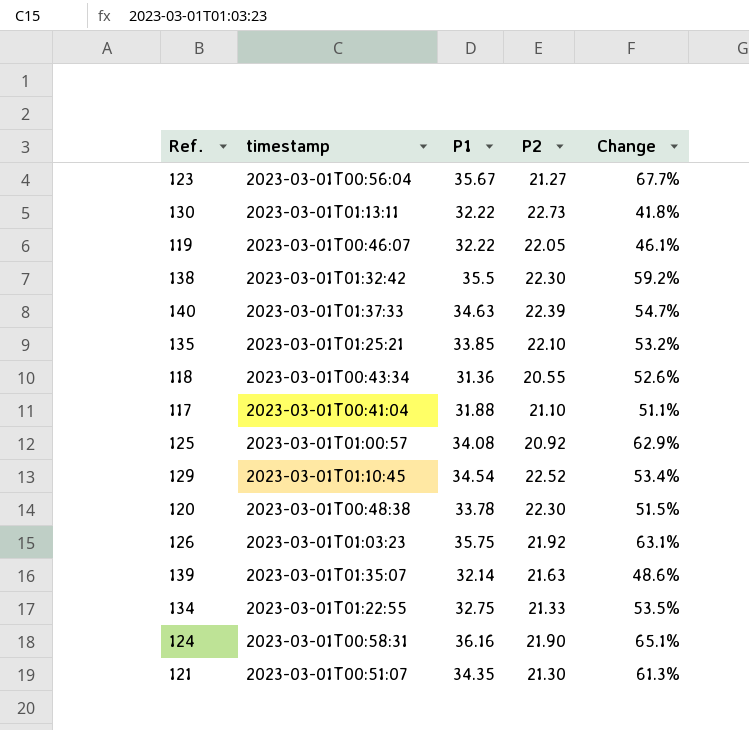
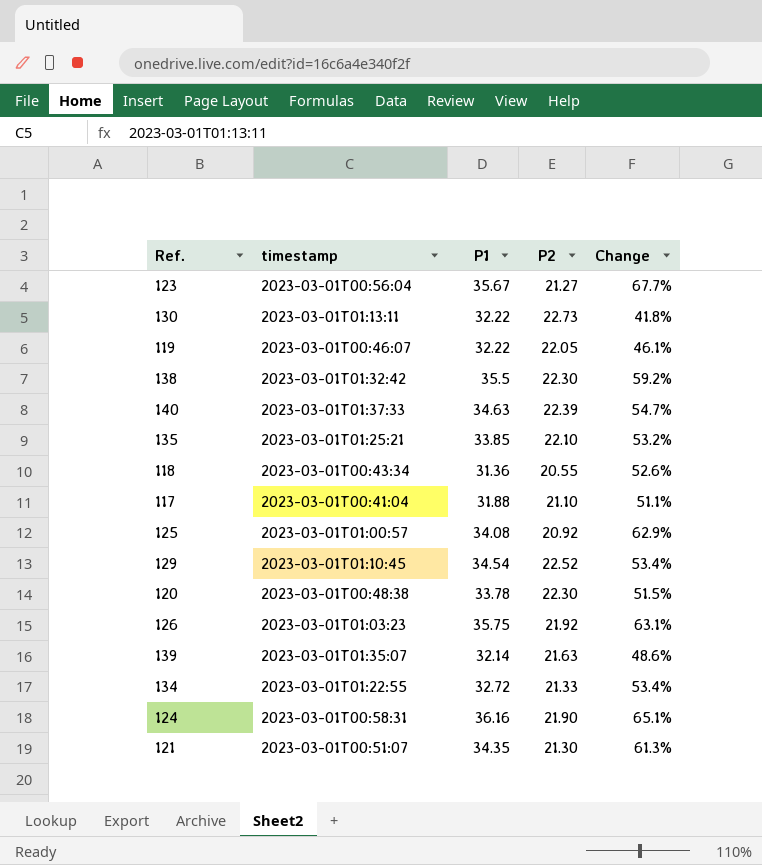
134 | P1: 32.75 -> 32.72
134 | Change: 53.5% -> 53.4%

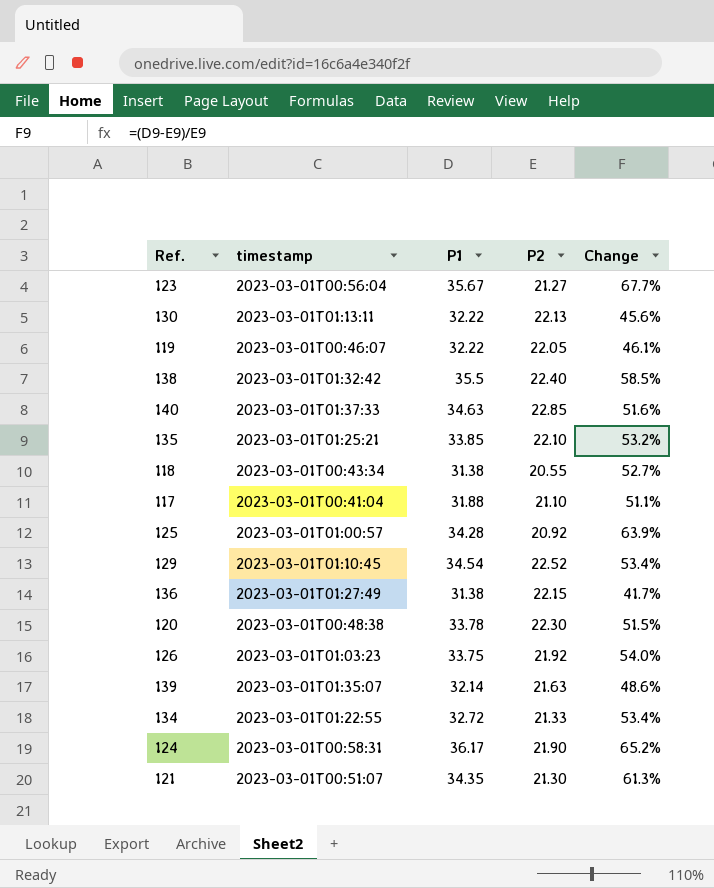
130 | P2: 22.73 -> 22.13
130 | Change: 41.8% -> 45.6%
138 | P2: 22.30 -> 22.40
138 | Change: 59.2% -> 58.5%
140 | P2: 22.39 -> 22.85
140 | Change: 54.7% -> 51.6%
118 | P1: 31.36 -> 31.38
118 | Change: 52.6% -> 52.7%
125 | P1: 34.08 -> 34.28
125 | Change: 62.9% -> 63.9%
row 136: none -> 2023-03-01T01:27:49 | 31.38 | 22.15 | 41.7%
126 | P1: 35.75 -> 33.75
126 | Change: 63.1% -> 54.0%
124 | P1: 36.16 -> 36.17
124 | Change: 65.1% -> 65.2%

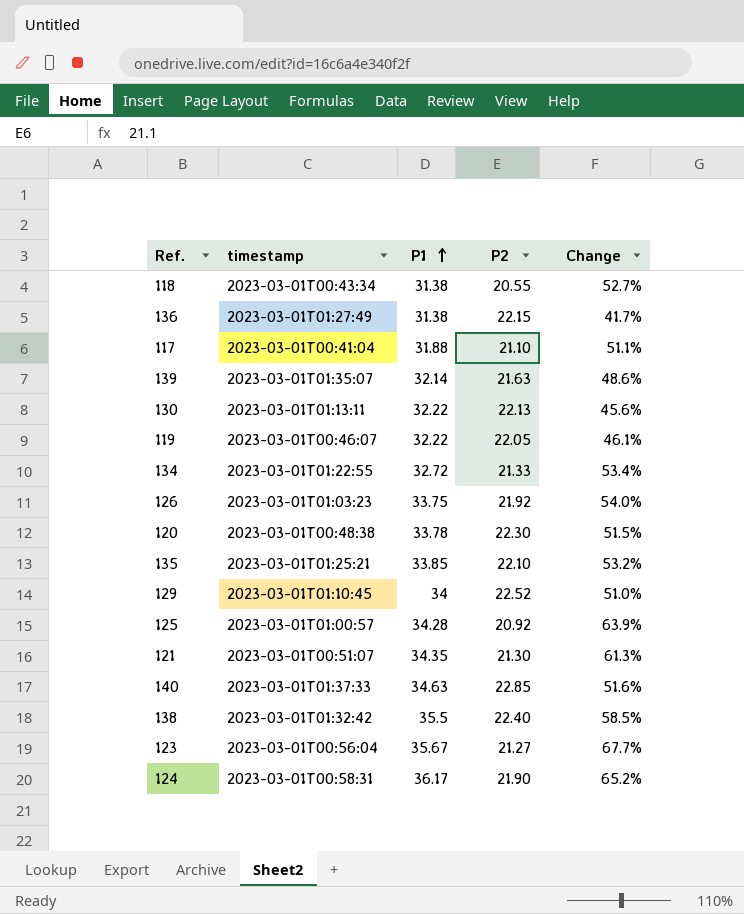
row order: none -> P1 ascending
129 | P1: 34.54 -> 34
129 | Change: 53.4% -> 51.0%

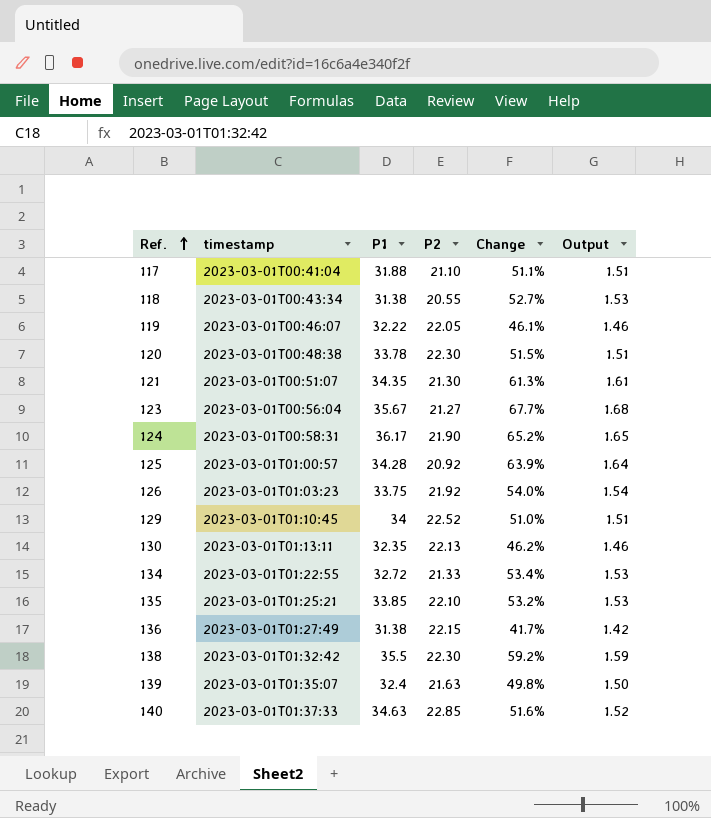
row order: P1 ascending -> Ref. ascending
column Output | formula: none -> [P1] / [P2]
130 | P1: 32.22 -> 32.35
130 | Change: 45.6% -> 46.2%
138 | P2: 22.40 -> 22.30
138 | Change: 58.5% -> 59.2%
139 | P1: 32.14 -> 32.4
139 | Change: 48.6% -> 49.8%

